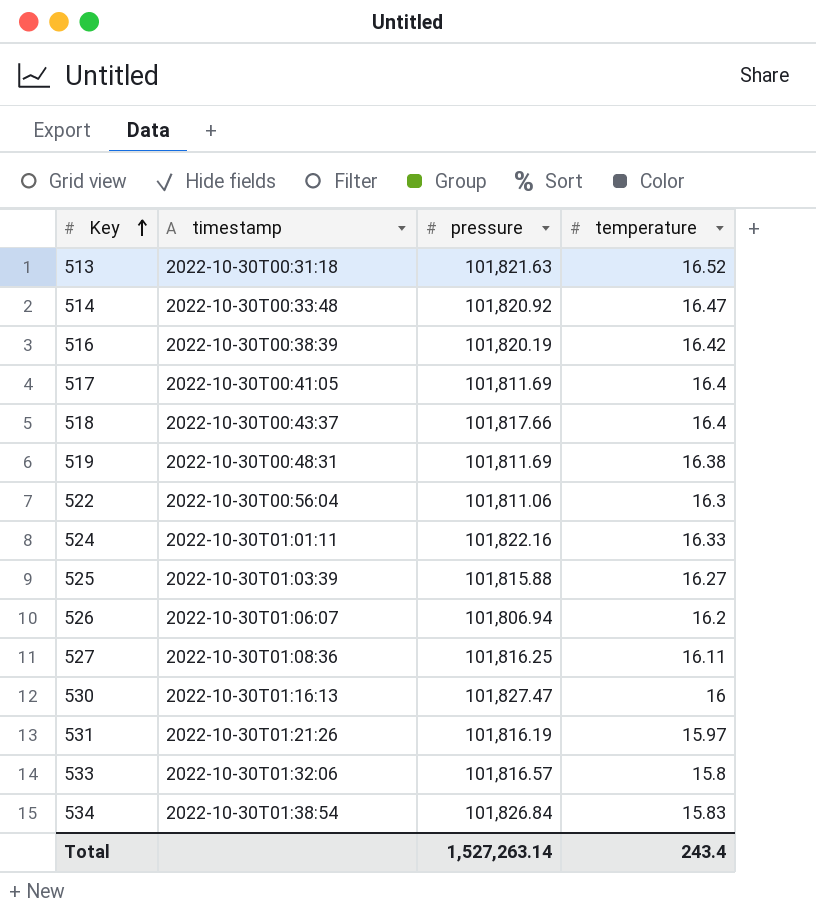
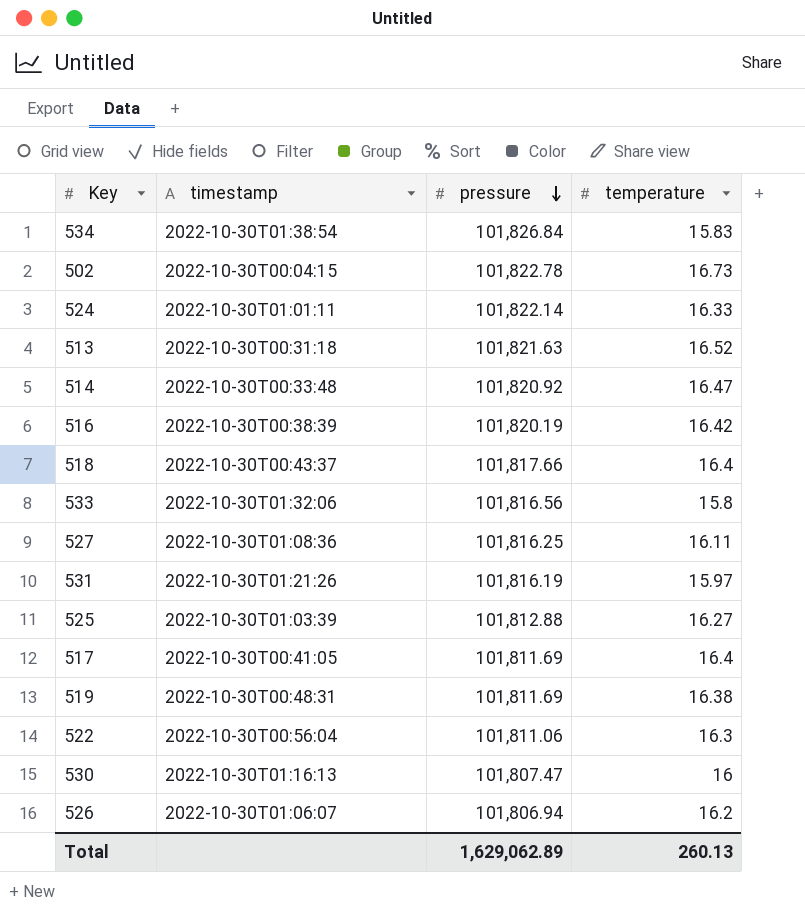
row order: Key ascending -> pressure descending
row 502: none -> 2022-10-30T00:04:15 | 101,822.78 | 16.73
524 | pressure: 101,822.16 -> 101,822.14
533 | pressure: 101,816.57 -> 101,816.56
525 | pressure: 101,815.88 -> 101,812.88
530 | pressure: 101,827.47 -> 101,807.47
Total | pressure: 1,527,263.14 -> 1,629,062.89
Total | temperature: 243.4 -> 260.13

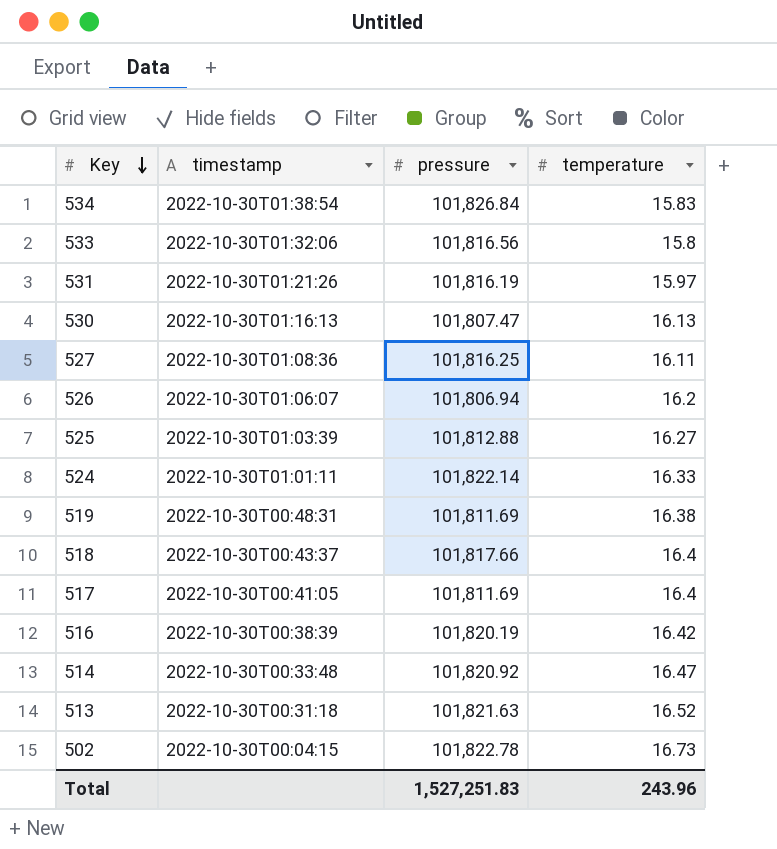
row order: pressure descending -> Key descending
row 522: 2022-10-30T00:56:04 | 101,811.06 | 16.3 -> none
530 | temperature: 16 -> 16.13
Total | pressure: 1,629,062.89 -> 1,527,251.83
Total | temperature: 260.13 -> 243.96

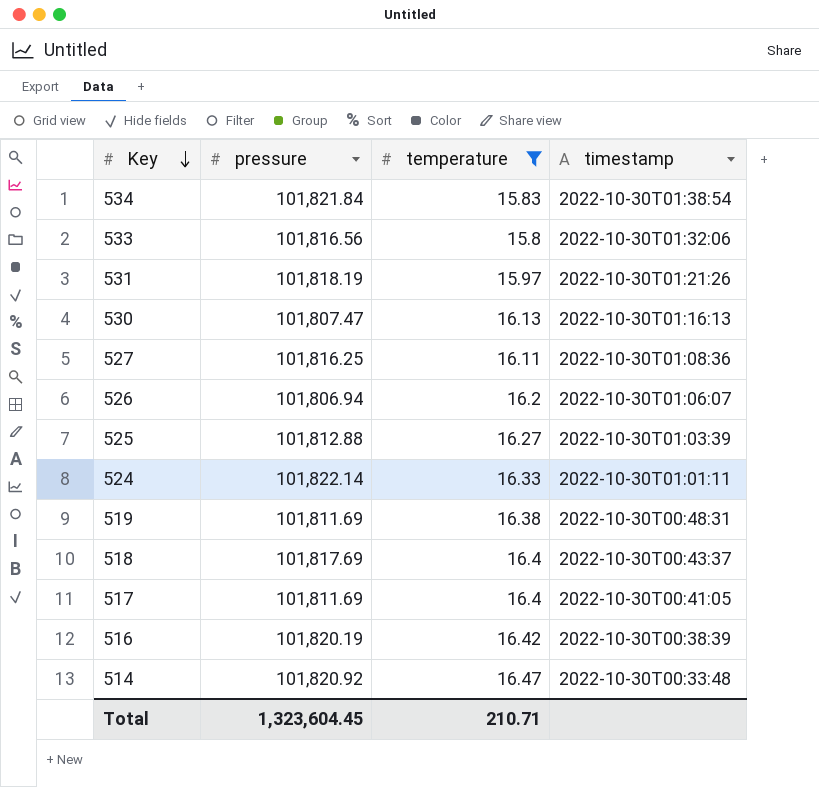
filter: none -> temperature <= 16.47
column timestamp | position: 2 -> 4
534 | pressure: 101,826.84 -> 101,821.84
531 | pressure: 101,816.19 -> 101,818.19
518 | pressure: 101,817.66 -> 101,817.69
Total | pressure: 1,527,251.83 -> 1,323,604.45
Total | temperature: 243.96 -> 210.71

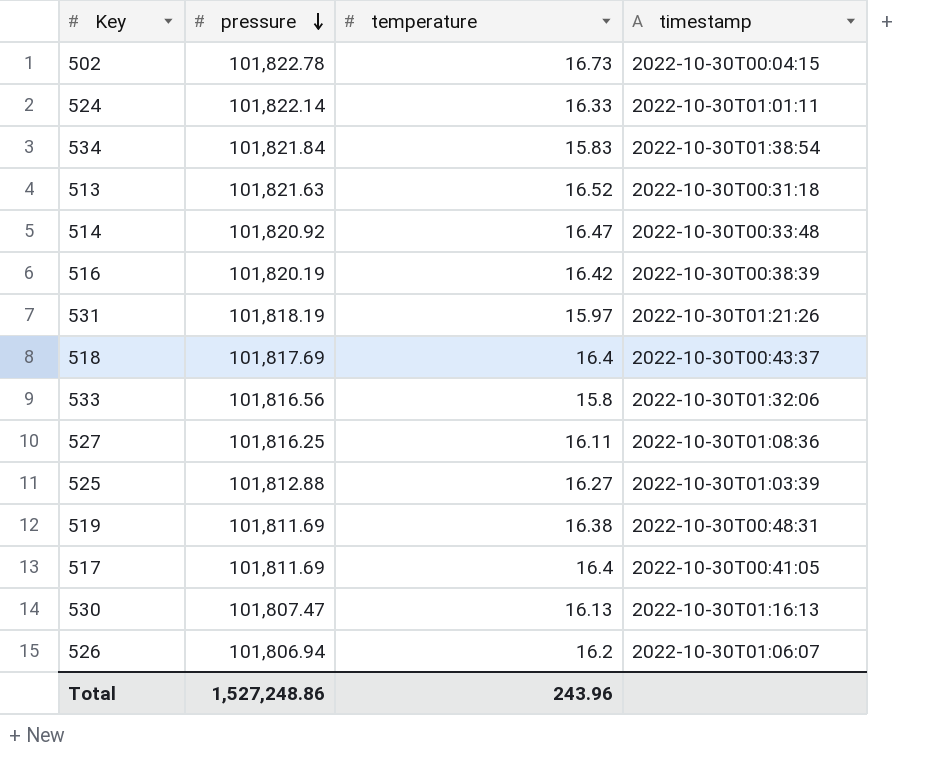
filter: temperature <= 16.47 -> none
row order: Key descending -> pressure descending
Total | pressure: 1,323,604.45 -> 1,527,248.86
Total | temperature: 210.71 -> 243.96

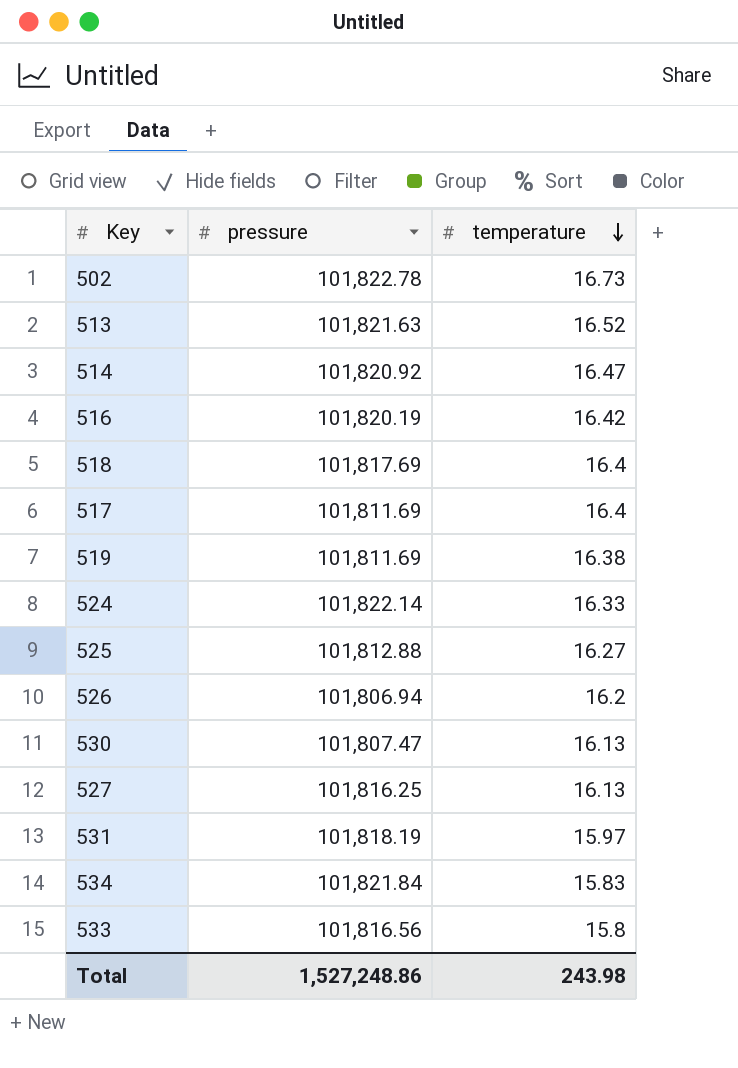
row order: pressure descending -> temperature descending
column timestamp | position: 4 -> none
527 | temperature: 16.11 -> 16.13
Total | temperature: 243.96 -> 243.98

